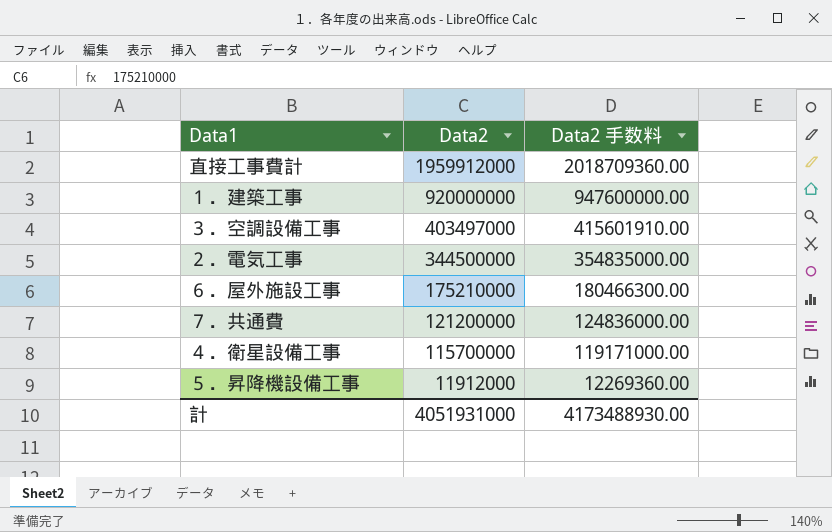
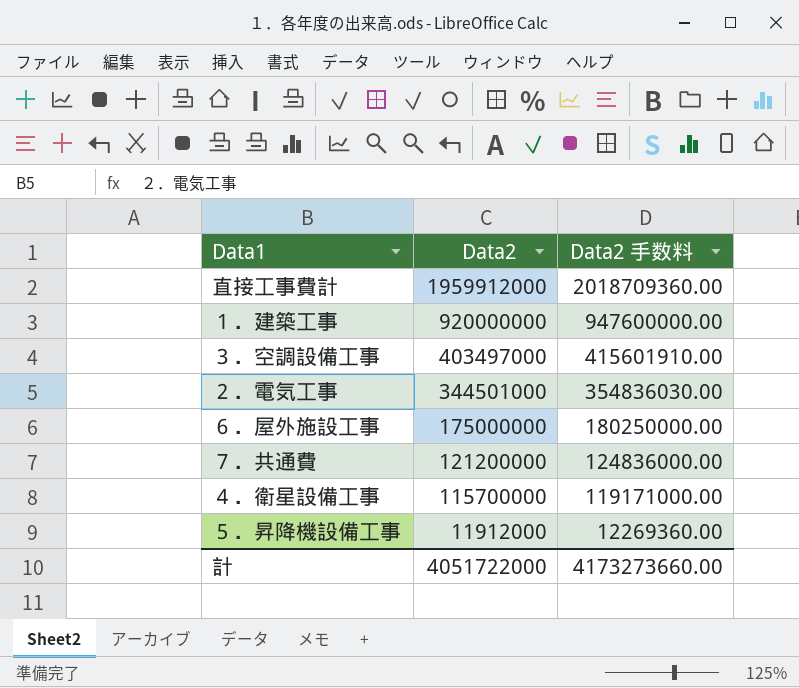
２．電気工事 | Data2: 344500000 -> 344501000
２．電気工事 | Data2 手数料: 354835000.00 -> 354836030.00
６．屋外施設工事 | Data2: 175210000 -> 175000000
６．屋外施設工事 | Data2 手数料: 180466300.00 -> 180250000.00
計 | Data2: 4051931000 -> 4051722000
計 | Data2 手数料: 4173488930.00 -> 4173273660.00

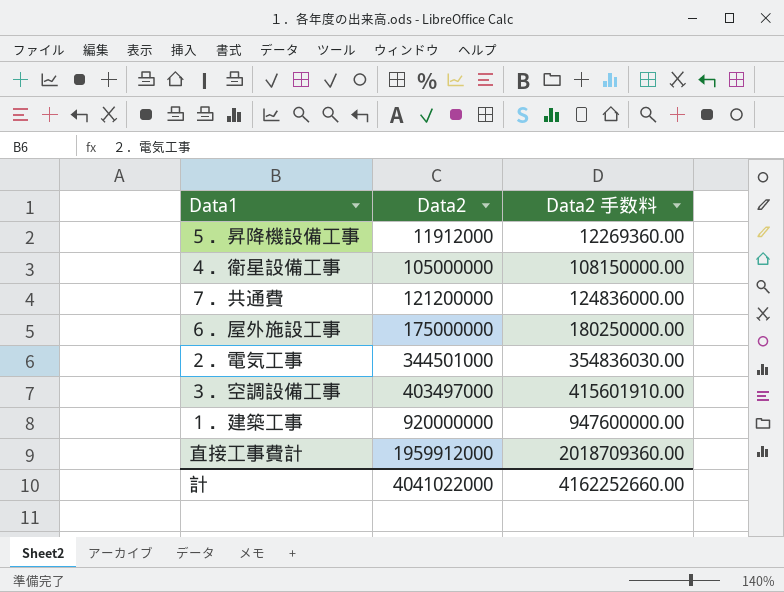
row order: Data2 descending -> Data2 ascending
４．衛星設備工事 | Data2: 115700000 -> 105000000
４．衛星設備工事 | Data2 手数料: 119171000.00 -> 108150000.00
計 | Data2: 4051722000 -> 4041022000
計 | Data2 手数料: 4173273660.00 -> 4162252660.00

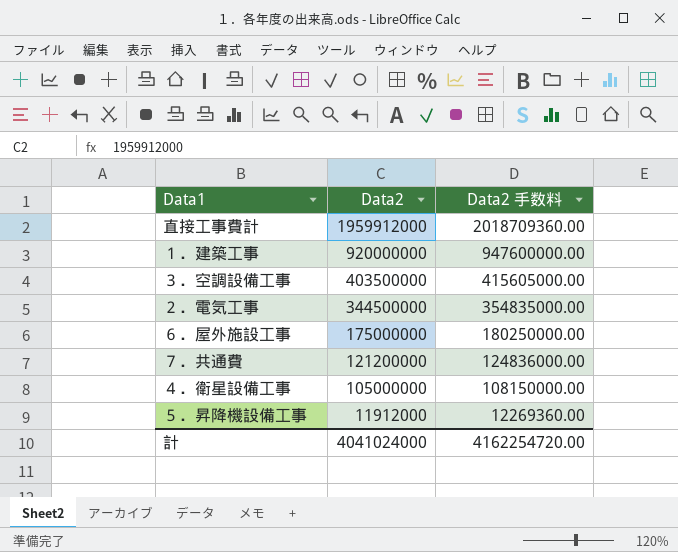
row order: Data2 ascending -> Data2 descending
３．空調設備工事 | Data2: 403497000 -> 403500000
３．空調設備工事 | Data2 手数料: 415601910.00 -> 415605000.00
２．電気工事 | Data2: 344501000 -> 344500000
２．電気工事 | Data2 手数料: 354836030.00 -> 354835000.00
計 | Data2: 4041022000 -> 4041024000
計 | Data2 手数料: 4162252660.00 -> 4162254720.00

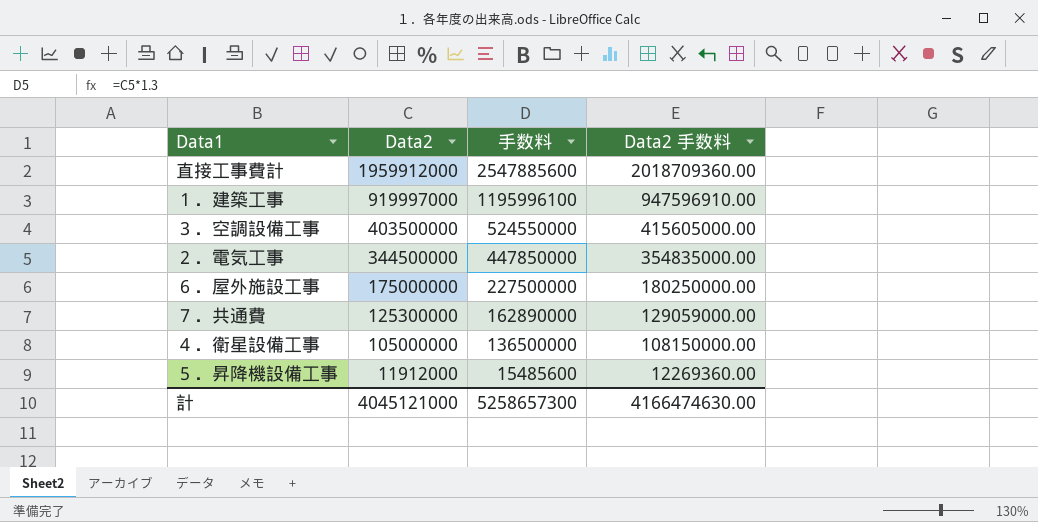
column 手数料 | formula: none -> [Data2] * 1.3
１．建築工事 | Data2: 920000000 -> 919997000
１．建築工事 | Data2 手数料: 947600000.00 -> 947596910.00
７．共通費 | Data2: 121200000 -> 125300000
７．共通費 | Data2 手数料: 124836000.00 -> 129059000.00
計 | Data2: 4041024000 -> 4045121000
計 | Data2 手数料: 4162254720.00 -> 4166474630.00

